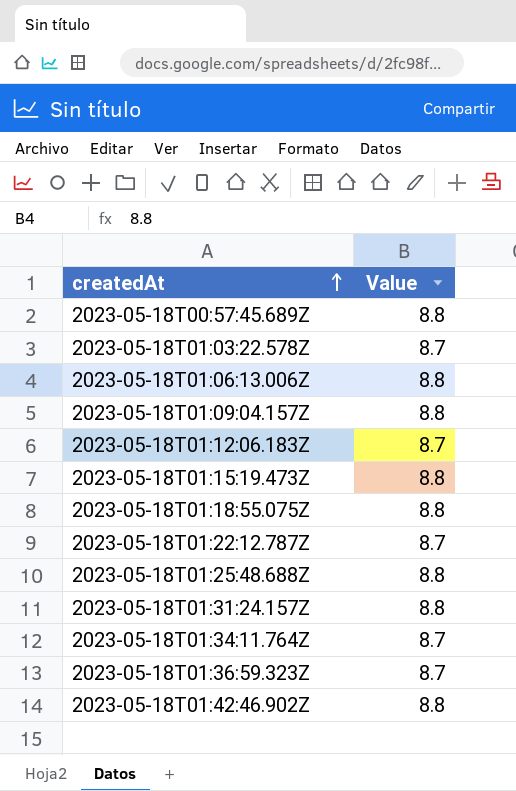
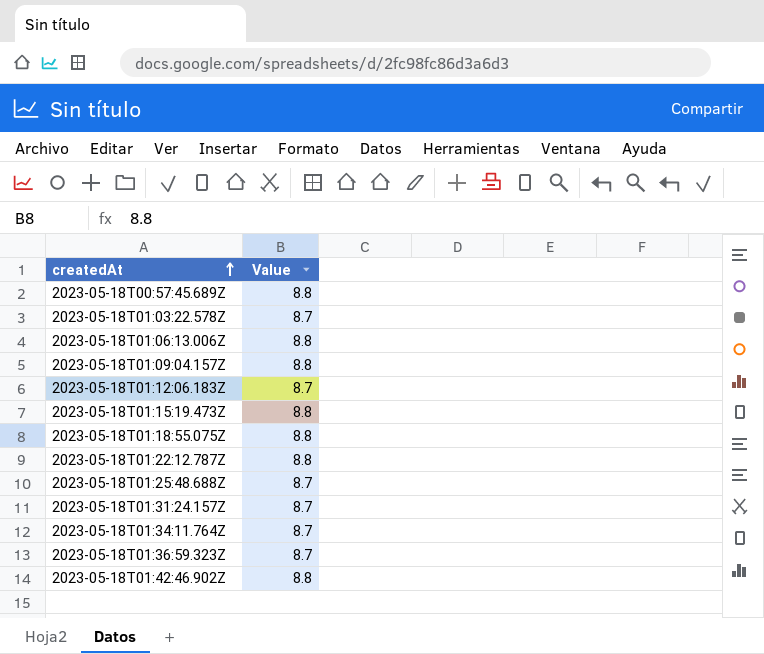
2023-05-18T01:22:12.787Z | Value: 8.7 -> 8.8
2023-05-18T01:25:48.688Z | Value: 8.8 -> 8.7
2023-05-18T01:31:24.157Z | Value: 8.8 -> 8.7

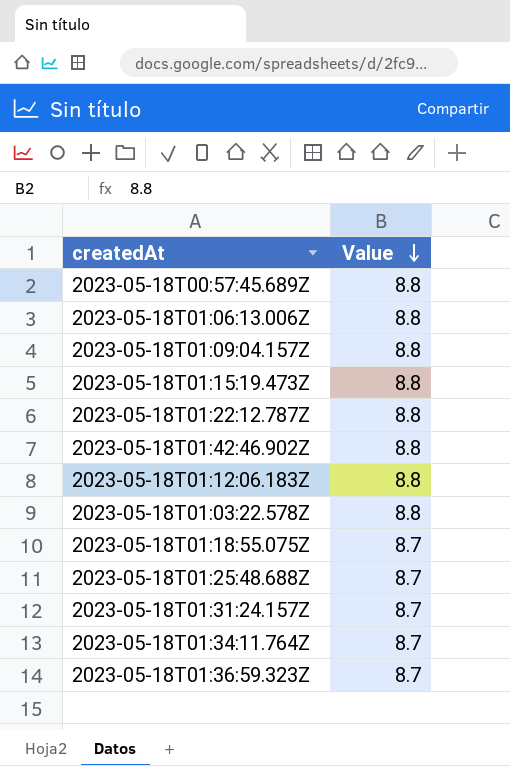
row order: createdAt ascending -> Value descending
2023-05-18T01:12:06.183Z | Value: 8.7 -> 8.8
2023-05-18T01:03:22.578Z | Value: 8.7 -> 8.8
2023-05-18T01:18:55.075Z | Value: 8.8 -> 8.7

